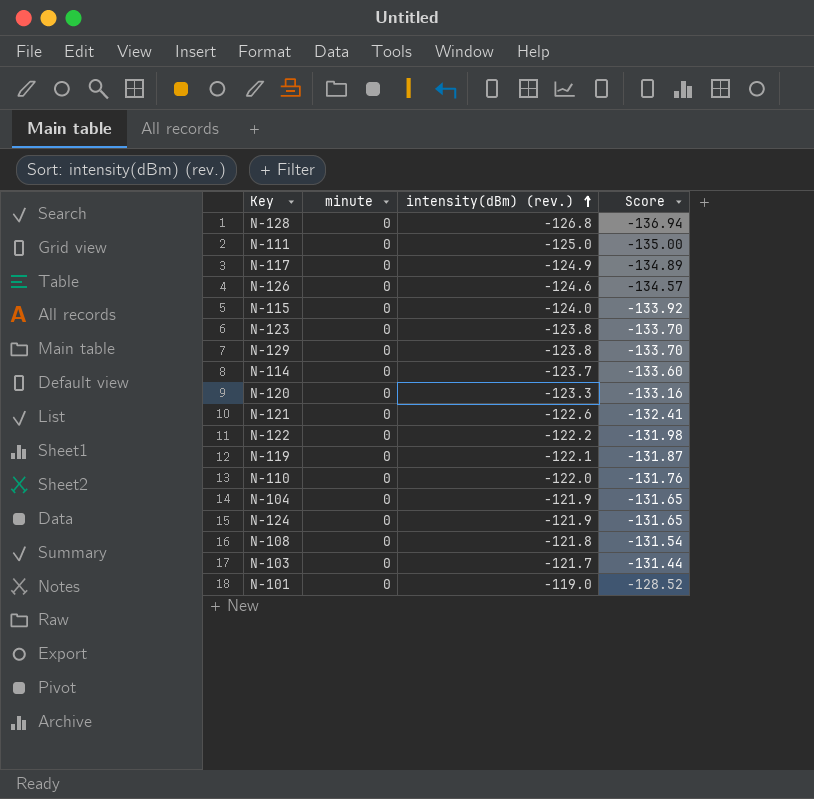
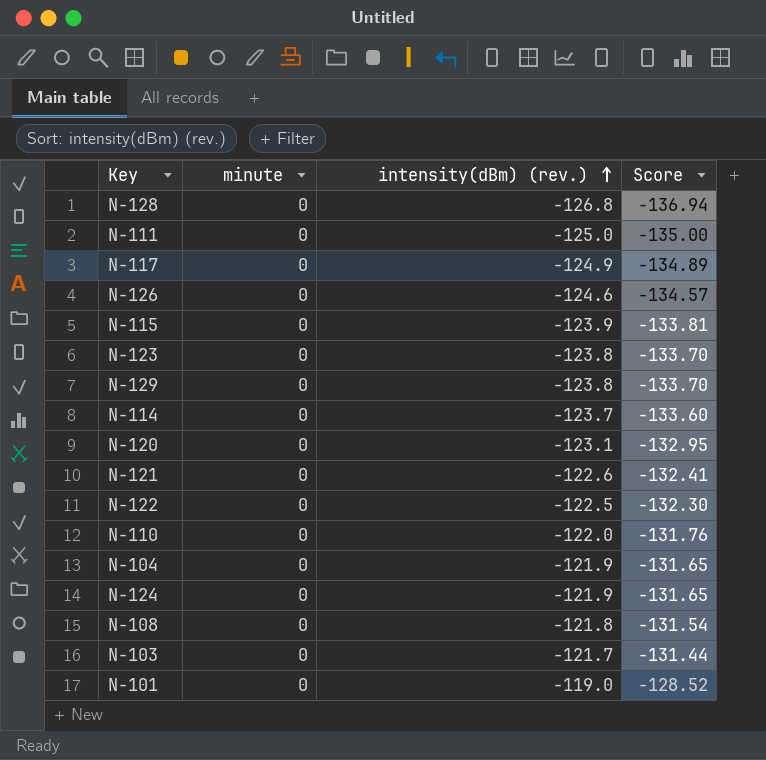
row N-119: 0 | -122.1 | -131.87 -> none
N-115 | intensity(dBm) (rev.): -124.0 -> -123.9
N-115 | Score: -133.92 -> -133.81
N-120 | intensity(dBm) (rev.): -123.3 -> -123.1
N-120 | Score: -133.16 -> -132.95
N-122 | intensity(dBm) (rev.): -122.2 -> -122.5
N-122 | Score: -131.98 -> -132.30

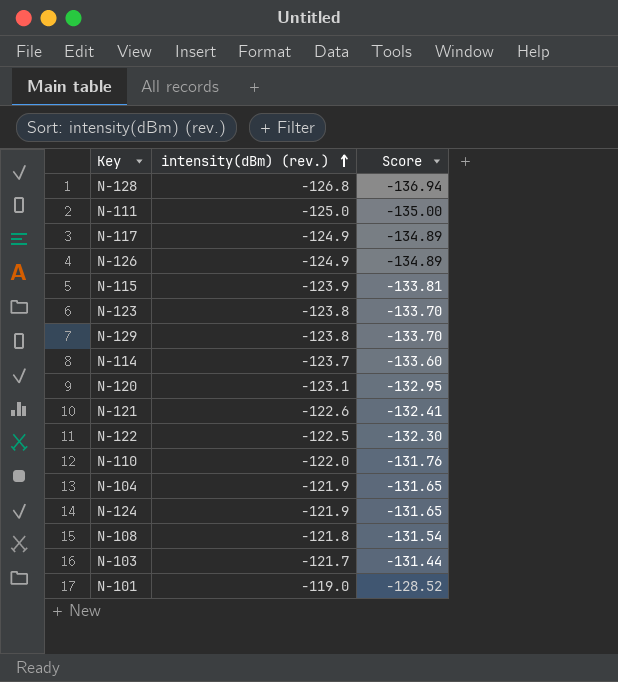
column minute | position: 2 -> none
N-126 | intensity(dBm) (rev.): -124.6 -> -124.9
N-126 | Score: -134.57 -> -134.89

